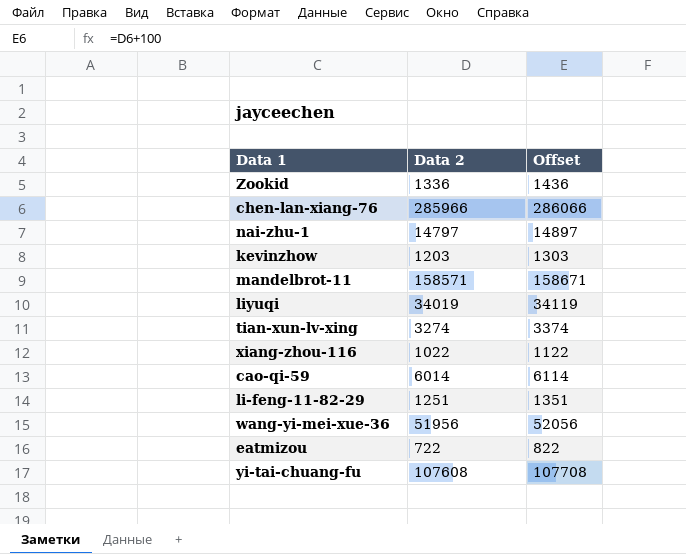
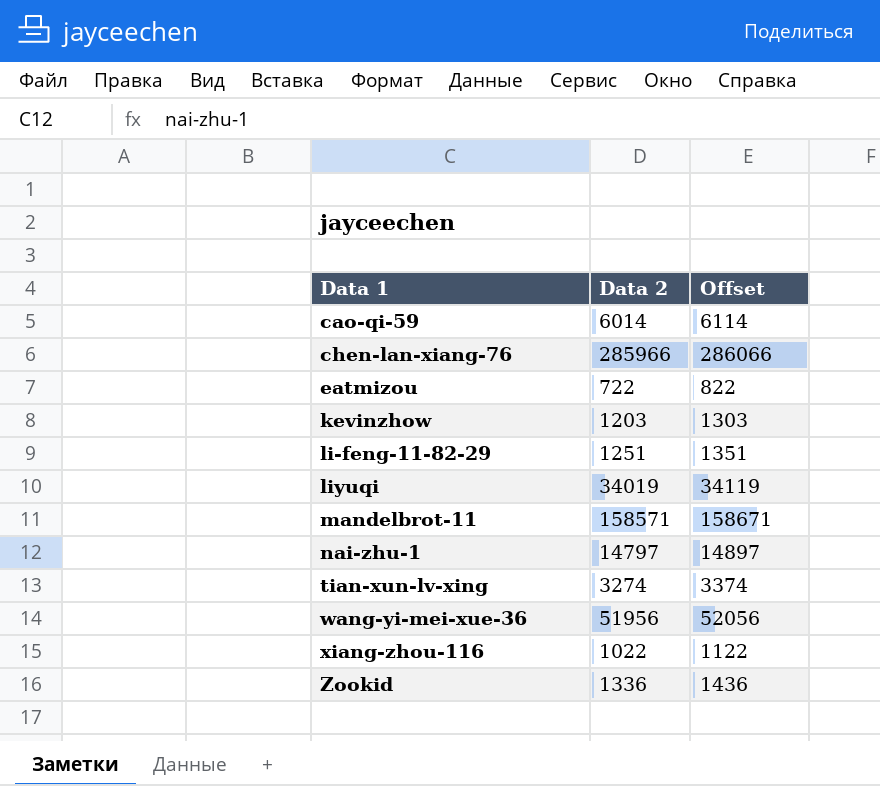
row order: none -> Data 1 ascending
row yi-tai-chuang-fu: 107608 | 107708 -> none

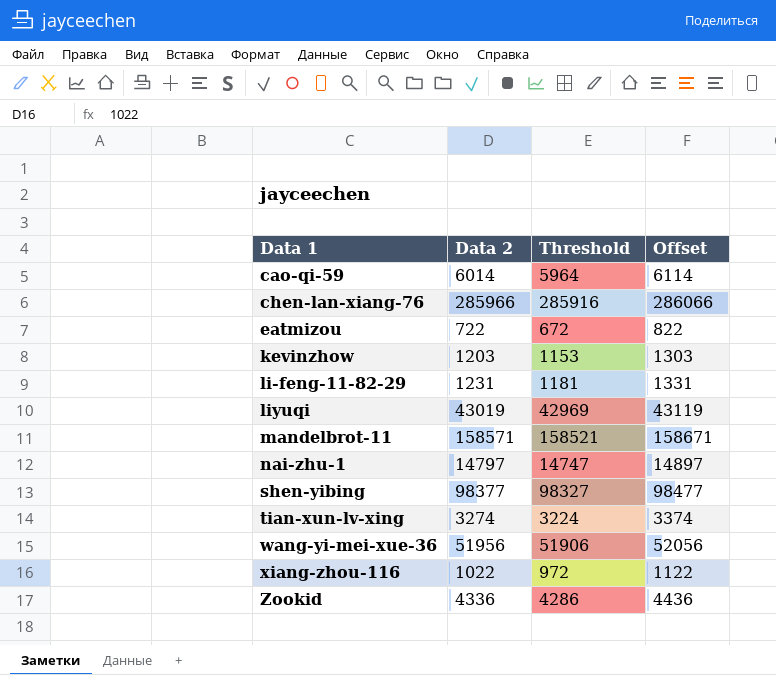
column Threshold | formula: none -> [Data 2] - 50
li-feng-11-82-29 | Data 2: 1251 -> 1231
li-feng-11-82-29 | Offset: 1351 -> 1331
liyuqi | Data 2: 34019 -> 43019
liyuqi | Offset: 34119 -> 43119
row shen-yibing: none -> 98377 | 98327 | 98477
Zookid | Data 2: 1336 -> 4336
Zookid | Offset: 1436 -> 4436

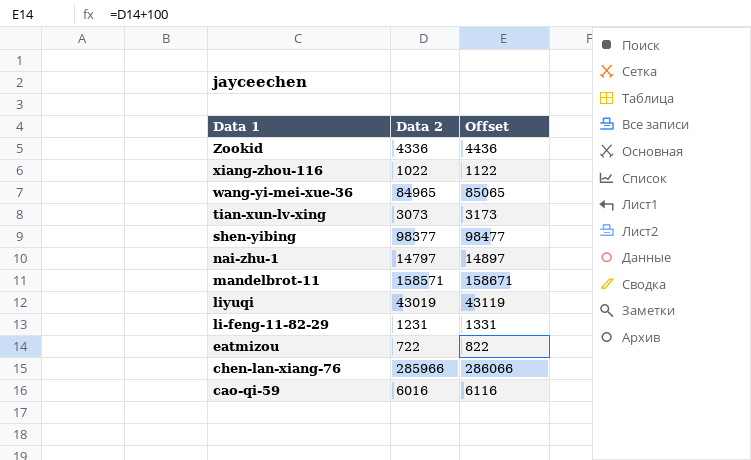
row order: Data 1 ascending -> Data 1 descending
column Threshold | formula: [Data 2] - 50 -> none
row kevinzhow: 1203 | 1153 | 1303 -> none
wang-yi-mei-xue-36 | Data 2: 51956 -> 84965
wang-yi-mei-xue-36 | Offset: 52056 -> 85065
tian-xun-lv-xing | Data 2: 3274 -> 3073
tian-xun-lv-xing | Offset: 3374 -> 3173
cao-qi-59 | Data 2: 6014 -> 6016
cao-qi-59 | Offset: 6114 -> 6116

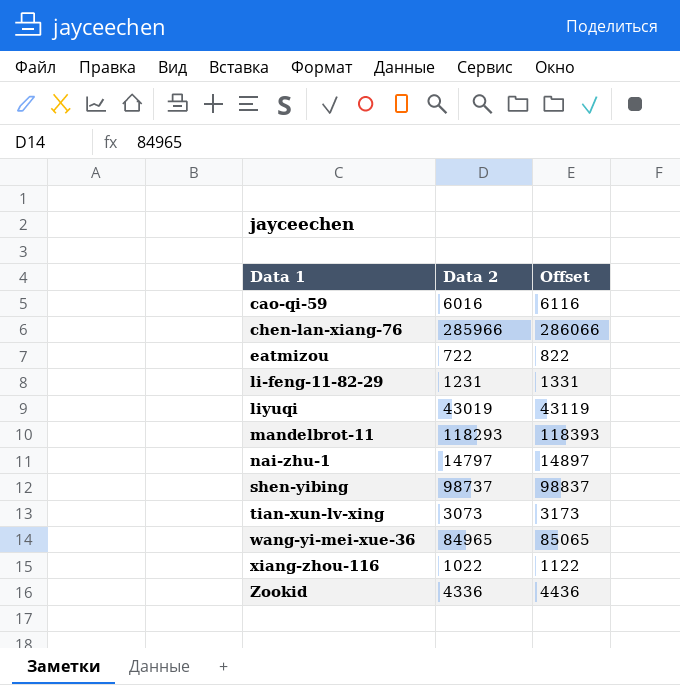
row order: Data 1 descending -> Data 1 ascending
mandelbrot-11 | Data 2: 158571 -> 118293
mandelbrot-11 | Offset: 158671 -> 118393
shen-yibing | Data 2: 98377 -> 98737
shen-yibing | Offset: 98477 -> 98837

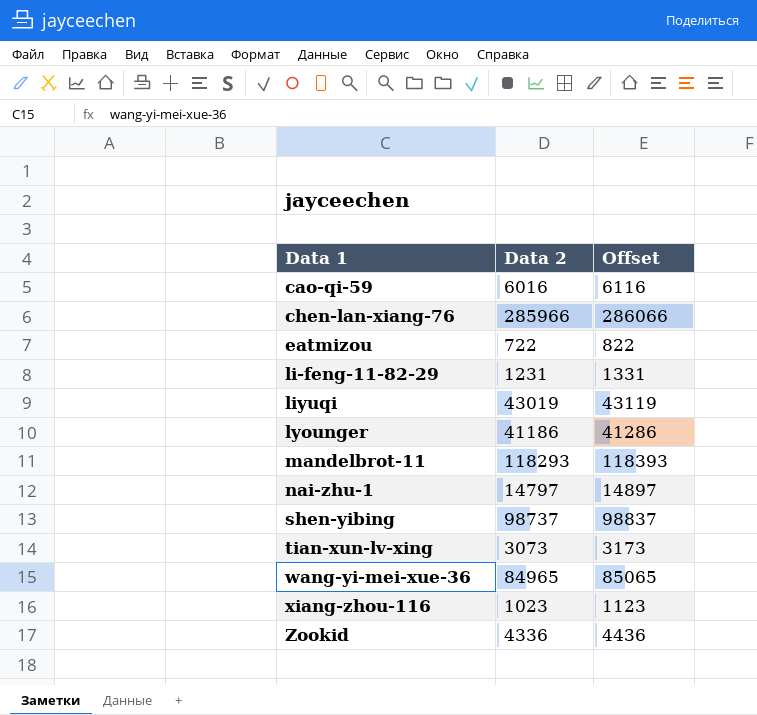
row lyounger: none -> 41186 | 41286
xiang-zhou-116 | Data 2: 1022 -> 1023
xiang-zhou-116 | Offset: 1122 -> 1123

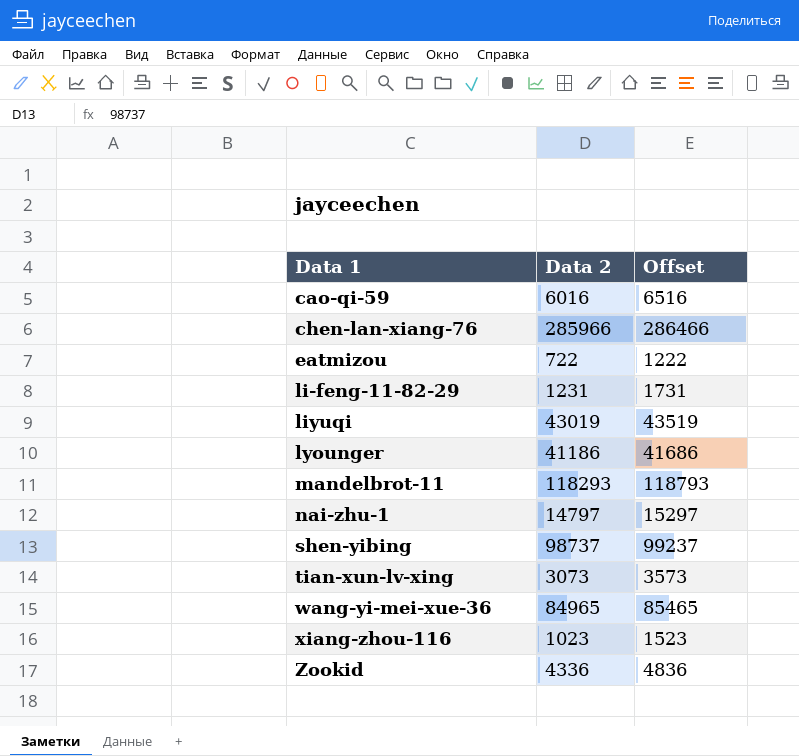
column Offset | formula: [Data 2] + 100 -> [Data 2] + 500

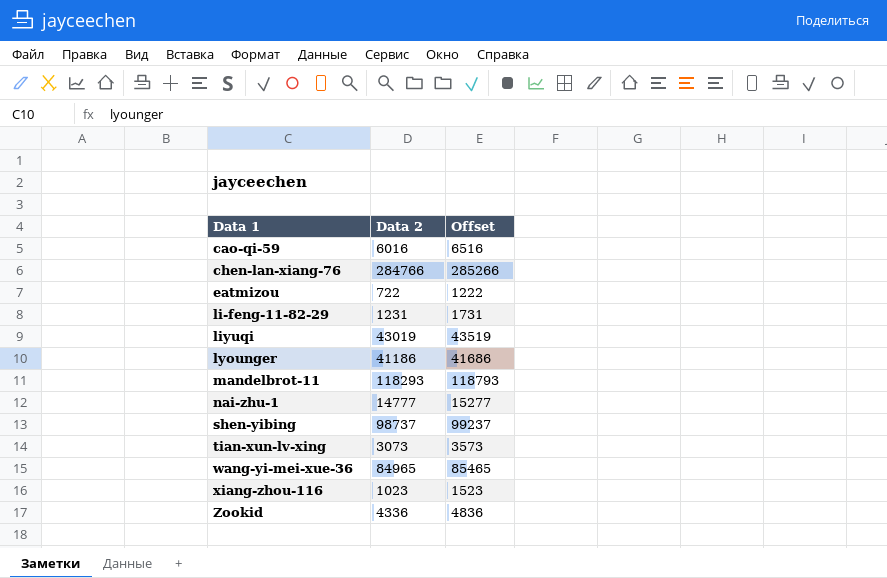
chen-lan-xiang-76 | Data 2: 285966 -> 284766
chen-lan-xiang-76 | Offset: 286466 -> 285266
nai-zhu-1 | Data 2: 14797 -> 14777
nai-zhu-1 | Offset: 15297 -> 15277

